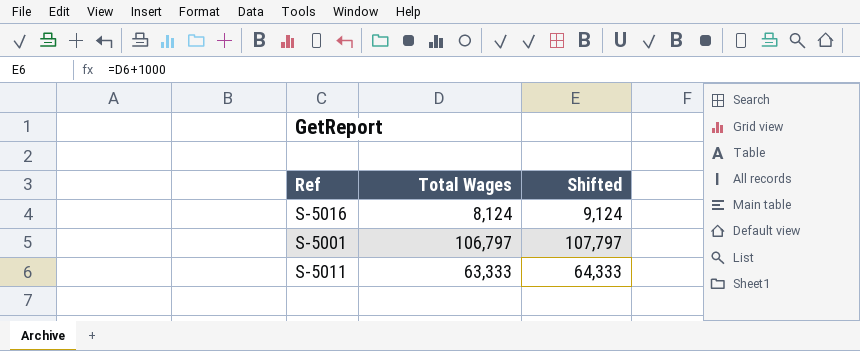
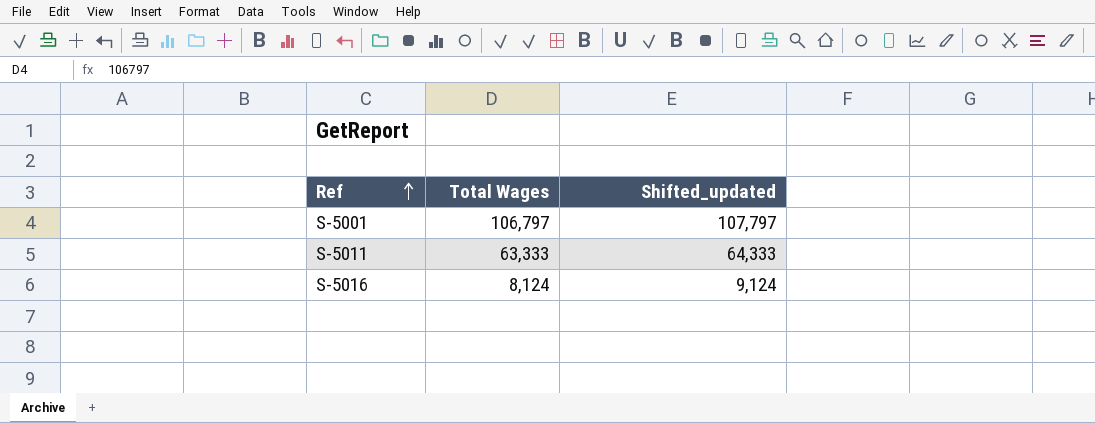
row order: none -> Ref ascending
column name: Shifted -> Shifted_updated

